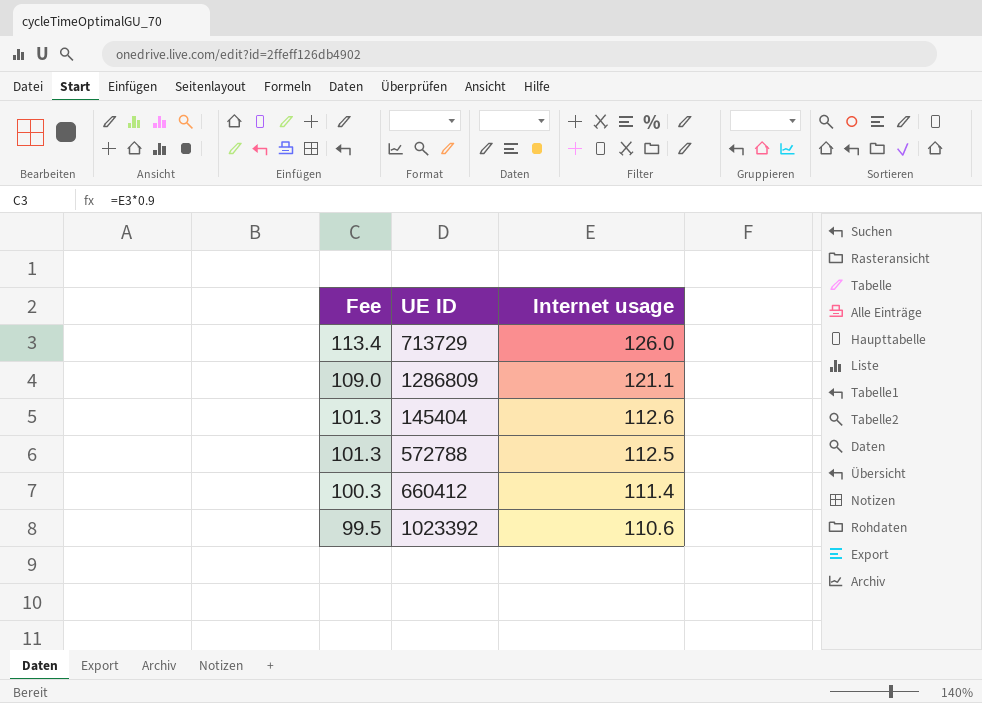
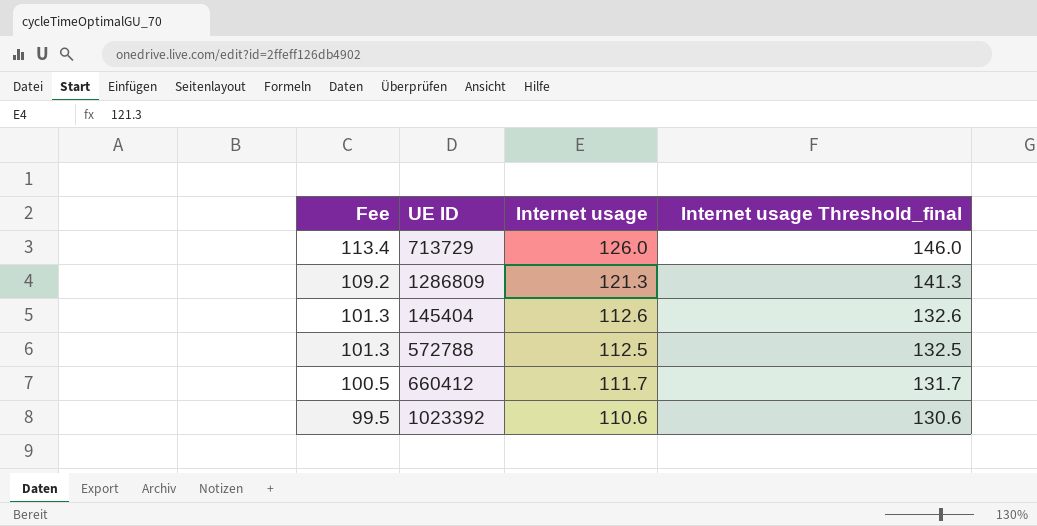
column Internet usage Threshold_final | formula: none -> [Internet usage] + 20
1286809 | Fee: 109.0 -> 109.2
1286809 | Internet usage: 121.1 -> 121.3
660412 | Fee: 100.3 -> 100.5
660412 | Internet usage: 111.4 -> 111.7

